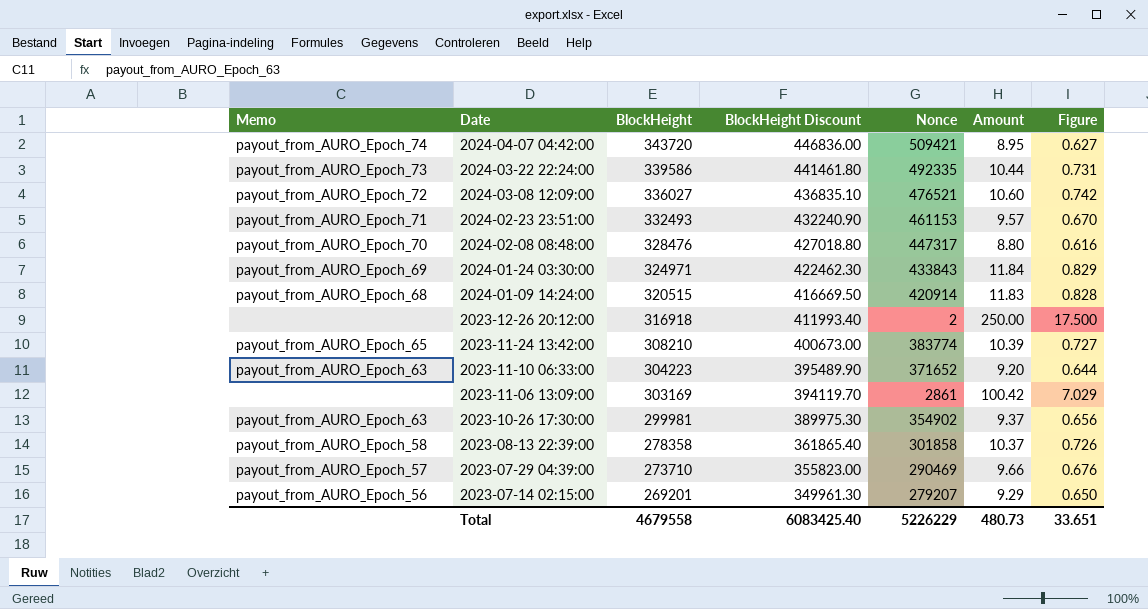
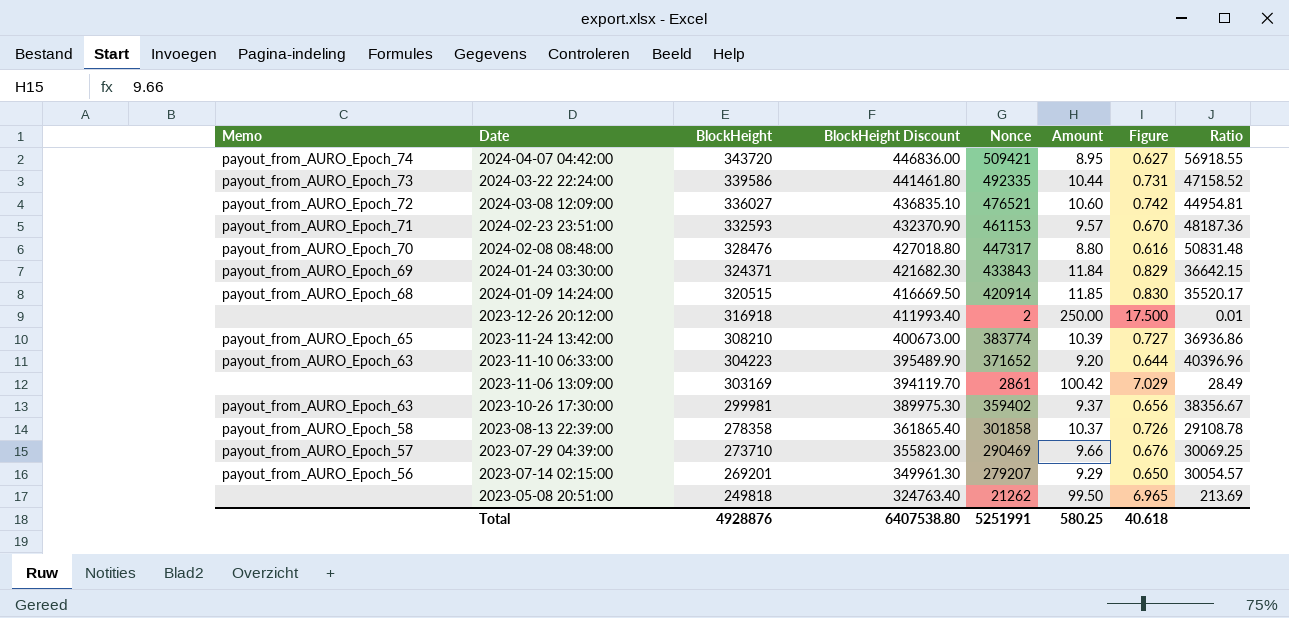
column Ratio | formula: none -> [Nonce] / [Amount]
2024-02-23 23:51:00 | BlockHeight: 332493 -> 332593
2024-02-23 23:51:00 | BlockHeight Discount: 432240.90 -> 432370.90
2024-01-24 03:30:00 | BlockHeight: 324971 -> 324371
2024-01-24 03:30:00 | BlockHeight Discount: 422462.30 -> 421682.30
2024-01-09 14:24:00 | Amount: 11.83 -> 11.85
2024-01-09 14:24:00 | Figure: 0.828 -> 0.830
2023-10-26 17:30:00 | Nonce: 354902 -> 359402
row 2023-05-08 20:51:00: none -> none | 249818 | 324763.40 | 21262 | 99.50 | 6.965 | 213.69
Total | BlockHeight: 4679558 -> 4928876
Total | BlockHeight Discount: 6083425.40 -> 6407538.80
Total | Nonce: 5226229 -> 5251991
Total | Amount: 480.73 -> 580.25
Total | Figure: 33.651 -> 40.618

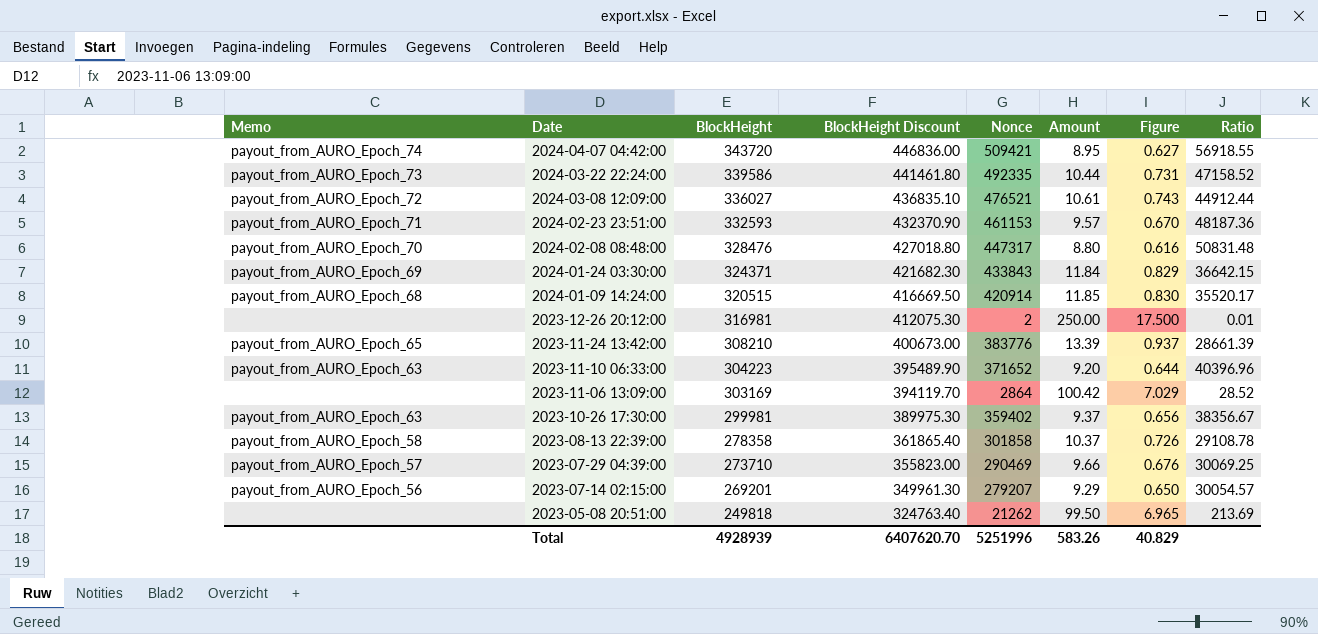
2024-03-08 12:09:00 | Amount: 10.60 -> 10.61
2024-03-08 12:09:00 | Figure: 0.742 -> 0.743
2024-03-08 12:09:00 | Ratio: 44954.81 -> 44912.44
2023-12-26 20:12:00 | BlockHeight: 316918 -> 316981
2023-12-26 20:12:00 | BlockHeight Discount: 411993.40 -> 412075.30
2023-11-24 13:42:00 | Nonce: 383774 -> 383776
2023-11-24 13:42:00 | Amount: 10.39 -> 13.39
2023-11-24 13:42:00 | Figure: 0.727 -> 0.937
2023-11-24 13:42:00 | Ratio: 36936.86 -> 28661.39
2023-11-06 13:09:00 | Nonce: 2861 -> 2864
2023-11-06 13:09:00 | Ratio: 28.49 -> 28.52
Total | BlockHeight: 4928876 -> 4928939
Total | BlockHeight Discount: 6407538.80 -> 6407620.70
Total | Nonce: 5251991 -> 5251996
Total | Amount: 580.25 -> 583.26
Total | Figure: 40.618 -> 40.829

